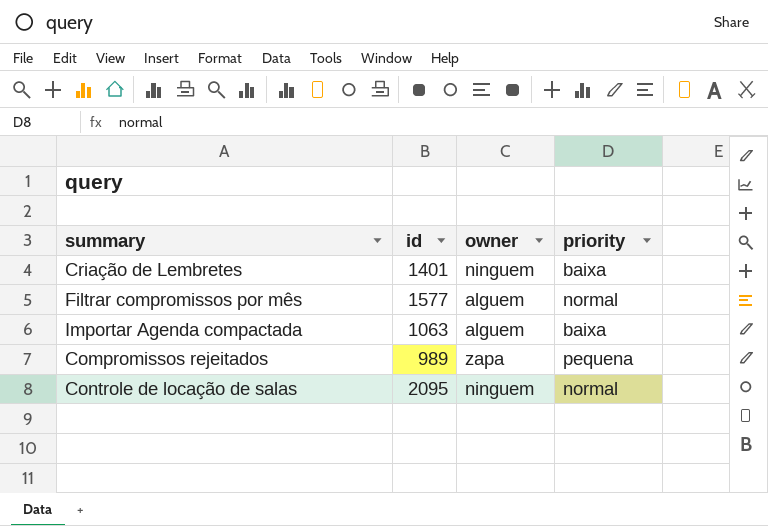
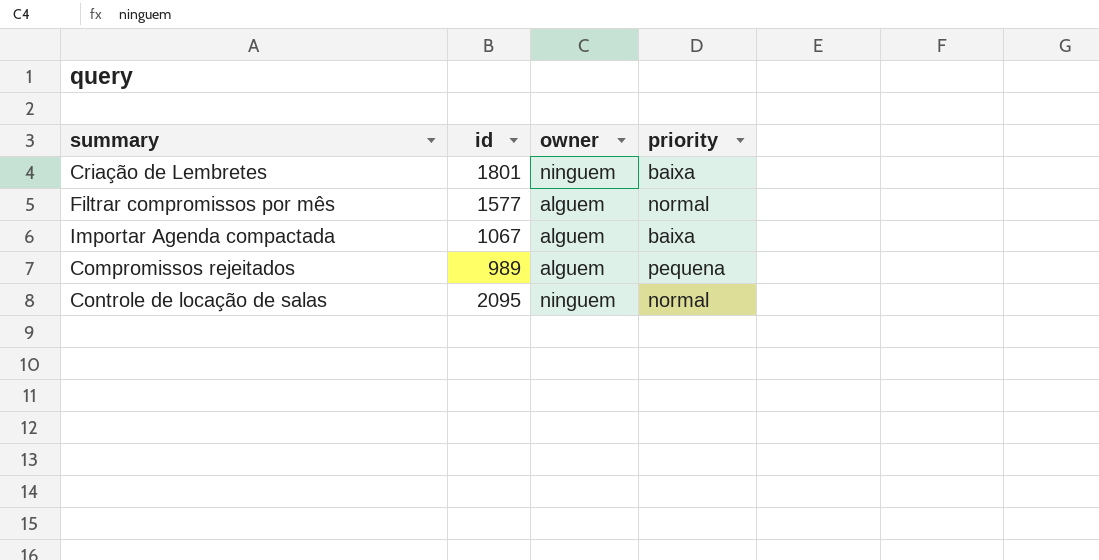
Criação de Lembretes | id: 1401 -> 1801
Importar Agenda compactada | id: 1063 -> 1067
Compromissos rejeitados | owner: zapa -> alguem

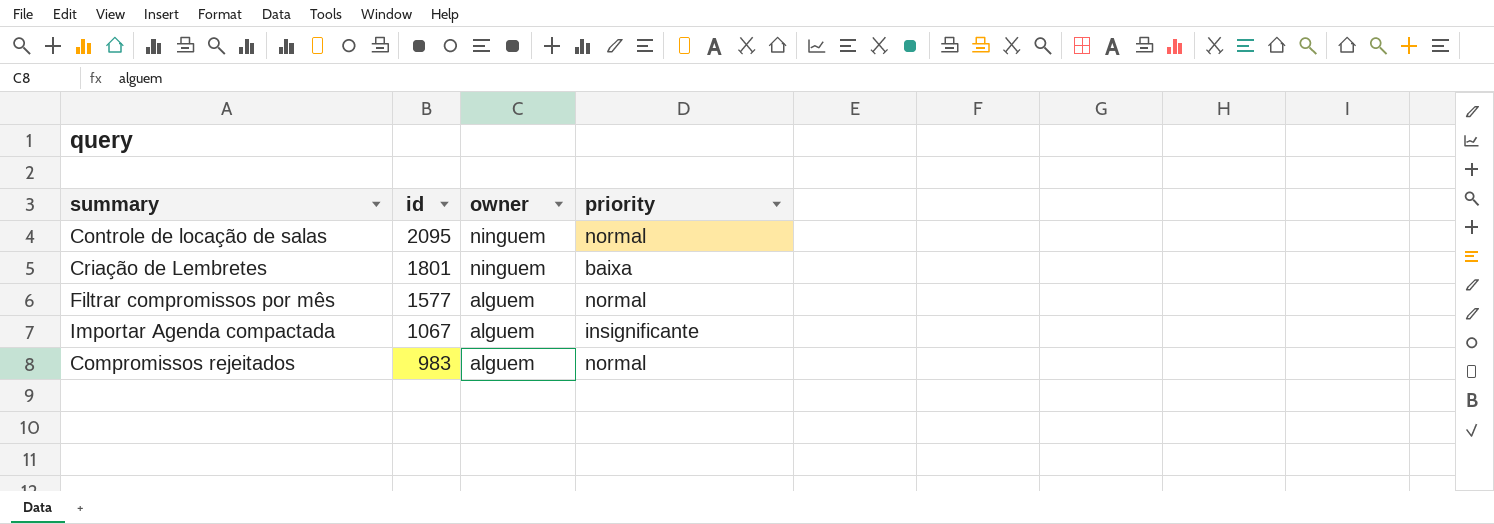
row order: none -> id descending
Importar Agenda compactada | priority: baixa -> insignificante
Compromissos rejeitados | id: 989 -> 983
Compromissos rejeitados | priority: pequena -> normal

